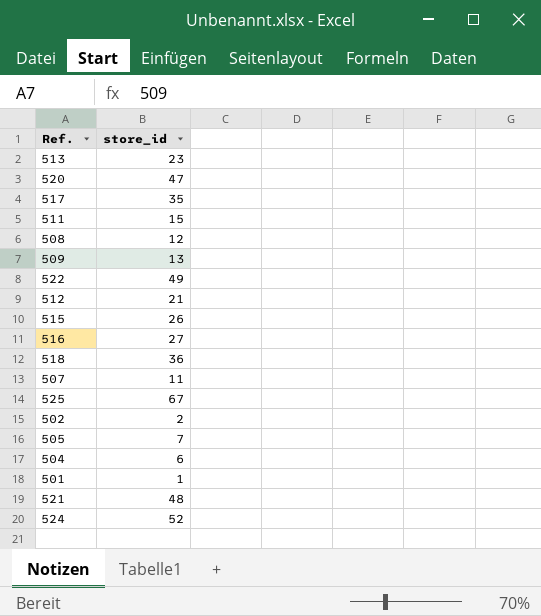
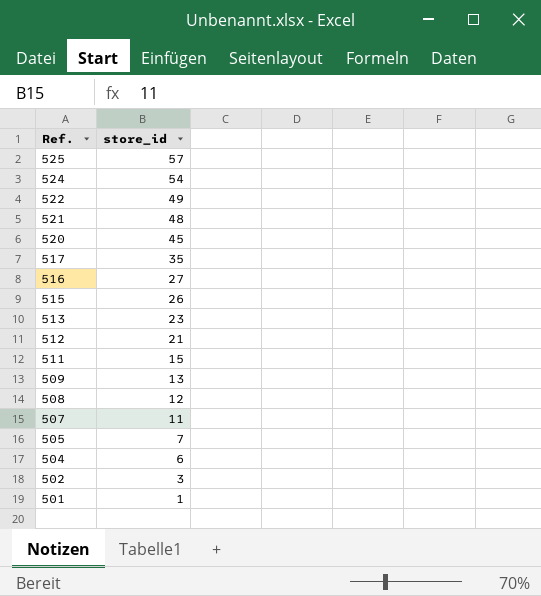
row order: none -> Ref. descending
row 518: 36 -> none
525 | store_id: 67 -> 57
524 | store_id: 52 -> 54
520 | store_id: 47 -> 45
502 | store_id: 2 -> 3

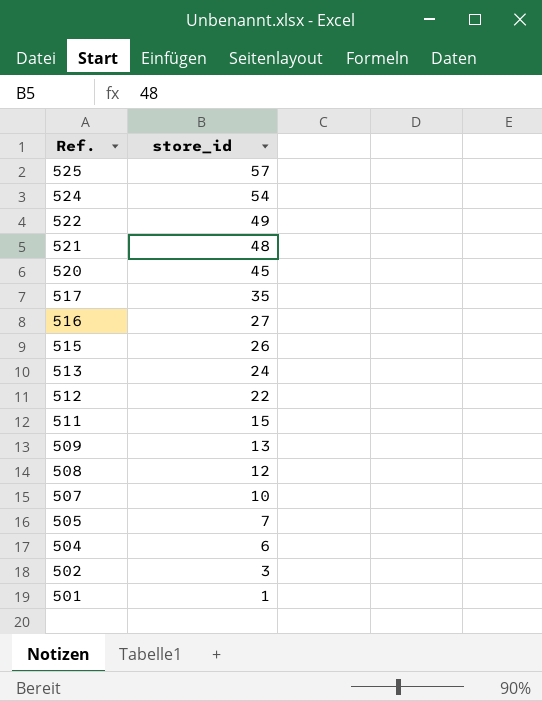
513 | store_id: 23 -> 24
512 | store_id: 21 -> 22
507 | store_id: 11 -> 10

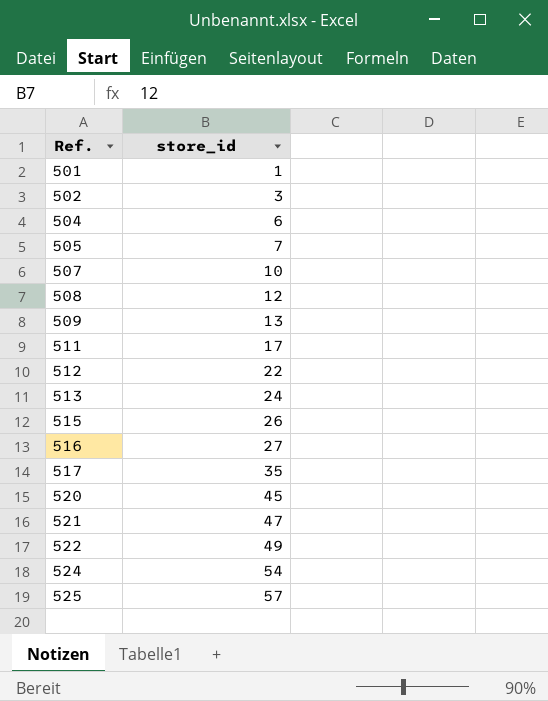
row order: Ref. descending -> Ref. ascending
511 | store_id: 15 -> 17
521 | store_id: 48 -> 47

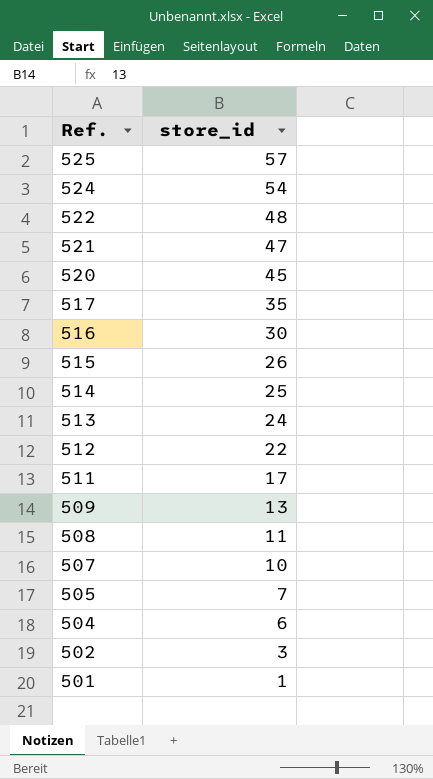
row order: Ref. ascending -> Ref. descending
522 | store_id: 49 -> 48
516 | store_id: 27 -> 30
row 514: none -> 25
508 | store_id: 12 -> 11

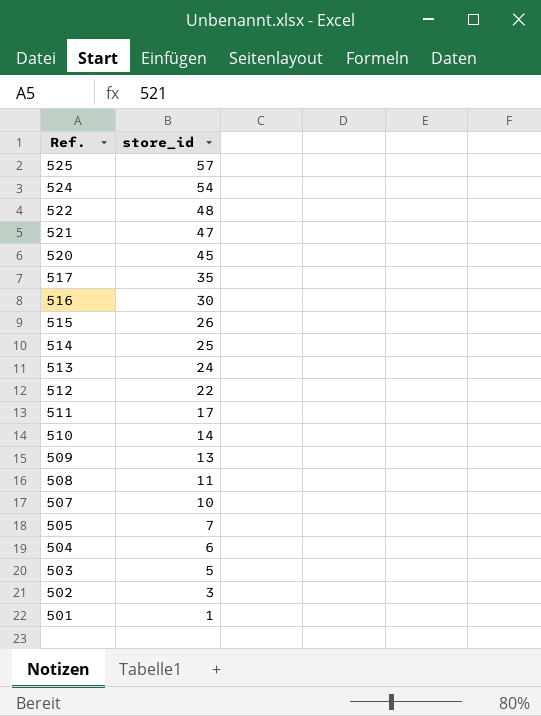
row 510: none -> 14
row 503: none -> 5

